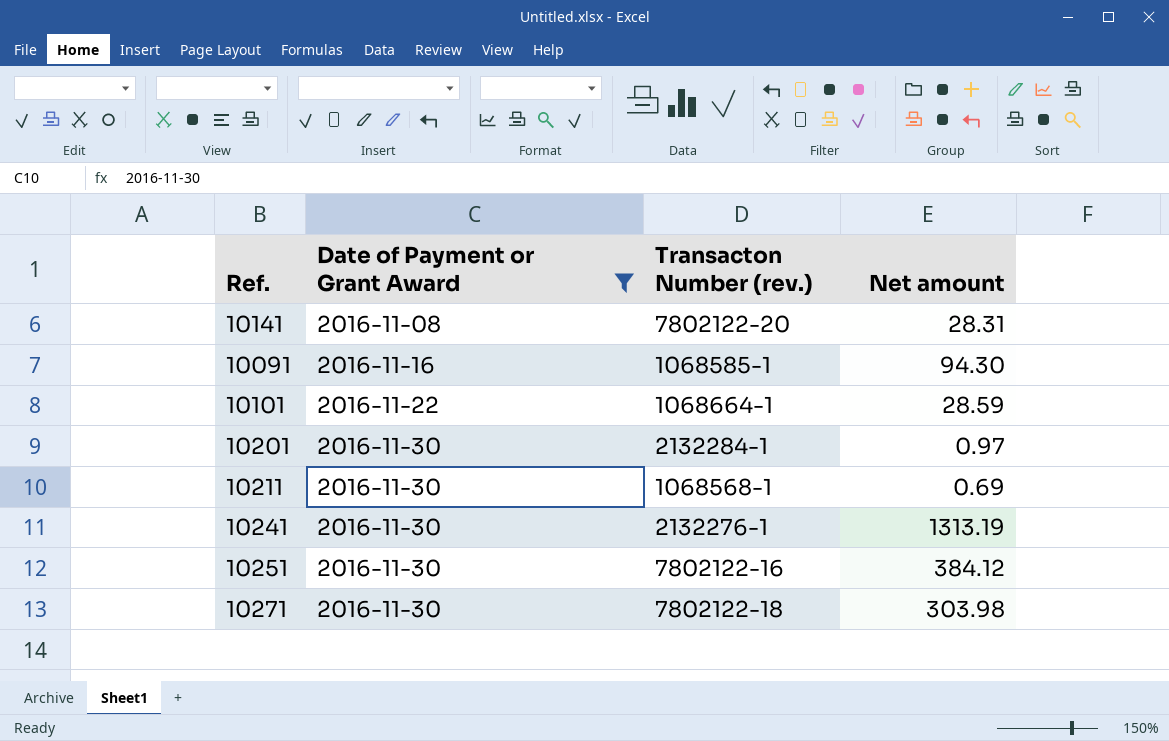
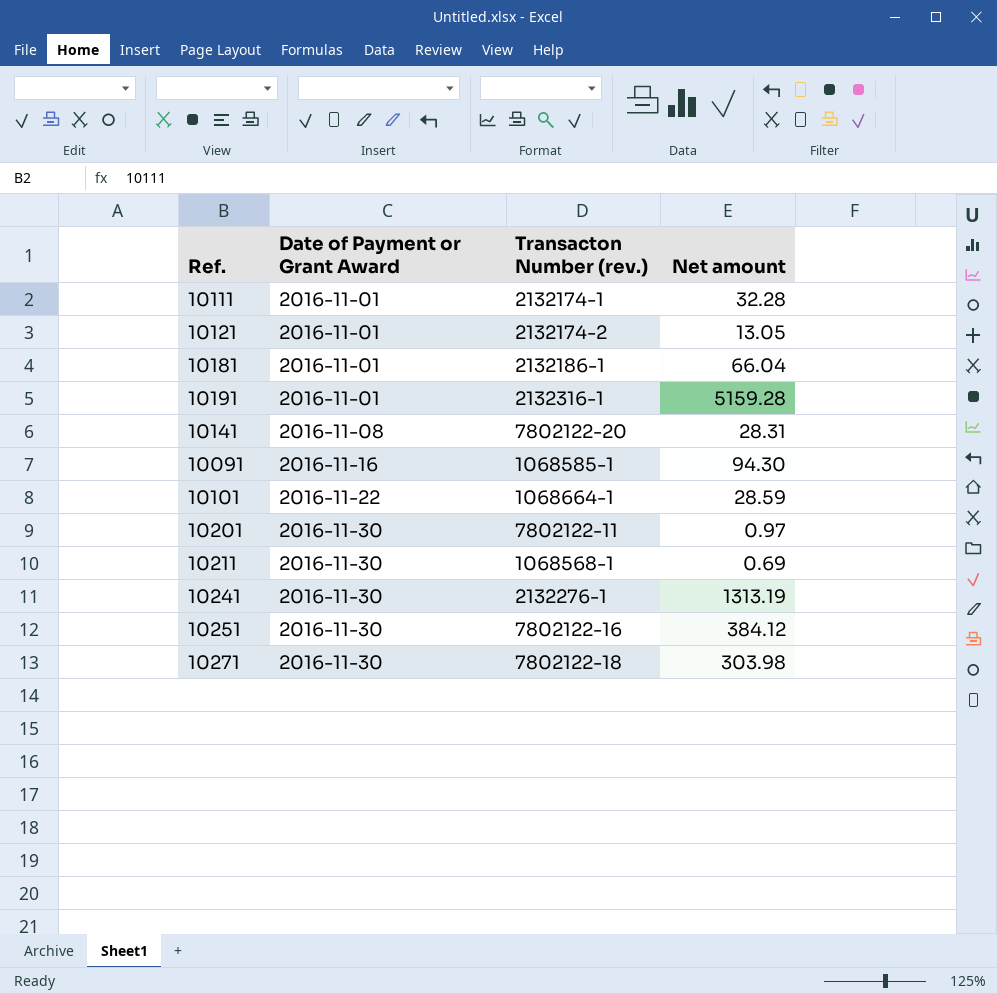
filter: Date of Payment or Grant Award != 2016-11-01 -> none
10201 | Transacton Number (rev.): 2132284-1 -> 7802122-11

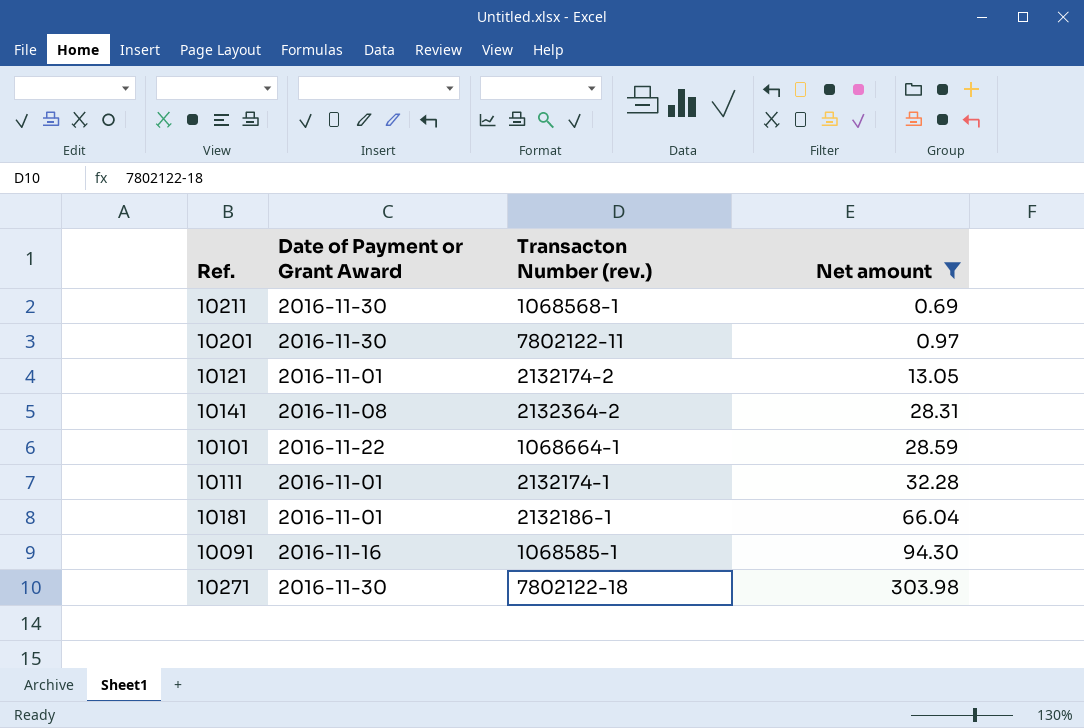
filter: none -> Net amount <= 303.98
row order: Date of Payment or Grant Award ascending -> Net amount ascending
10141 | Transacton Number (rev.): 7802122-20 -> 2132364-2

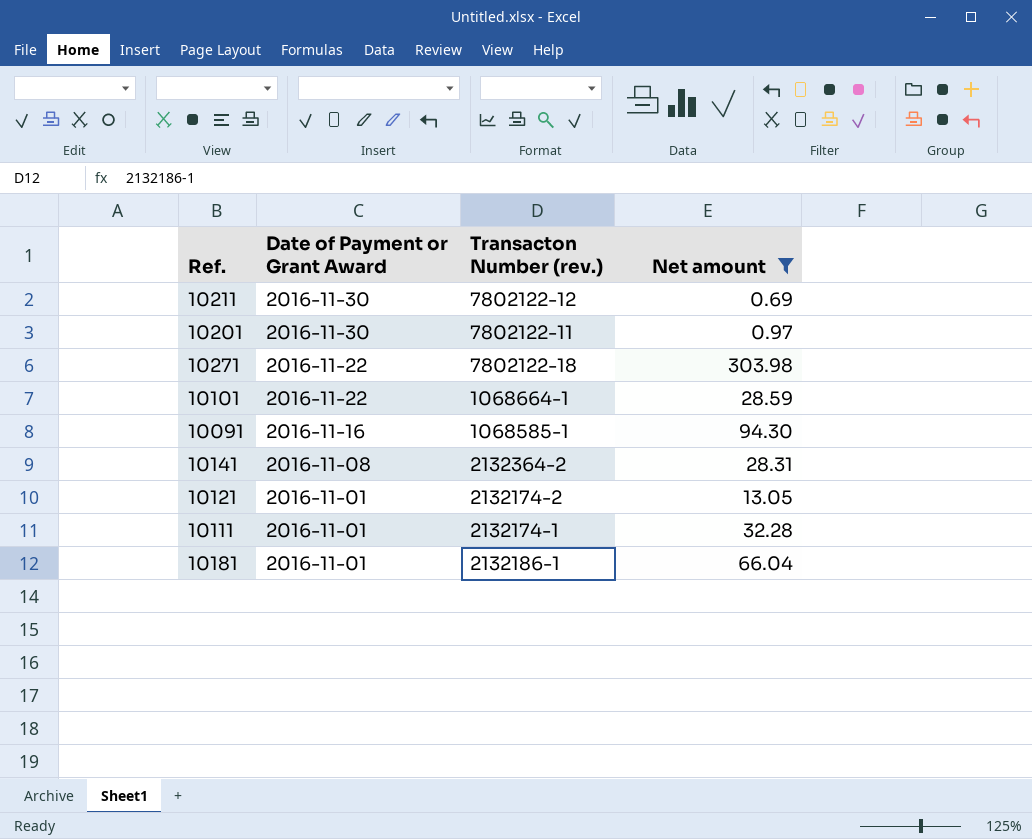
row order: Net amount ascending -> Date of Payment or Grant Award descending
10211 | Transacton Number (rev.): 1068568-1 -> 7802122-12
10271 | Date of Payment or Grant Award: 2016-11-30 -> 2016-11-22

